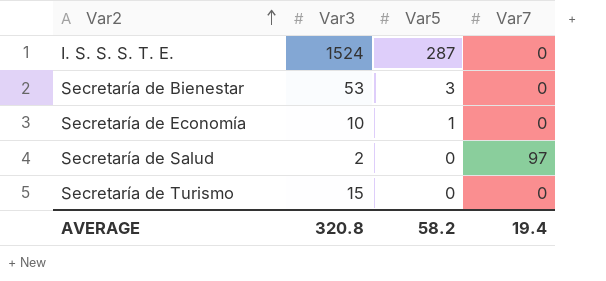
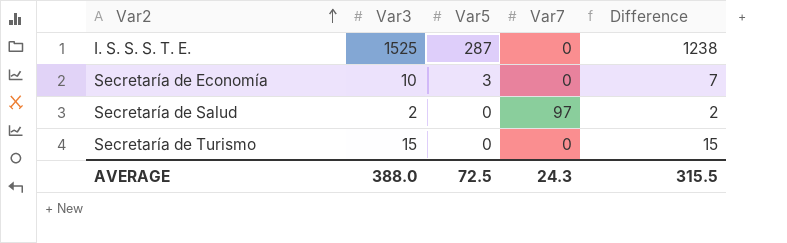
column Difference | formula: none -> [Var3] - [Var5]
row Secretaría de Bienestar: 53 | 3 | 0 -> none
I. S. S. S. T. E. | Var3: 1524 -> 1525
Secretaría de Economía | Var5: 1 -> 3
AVERAGE | Var3: 320.8 -> 388.0
AVERAGE | Var5: 58.2 -> 72.5
AVERAGE | Var7: 19.4 -> 24.3

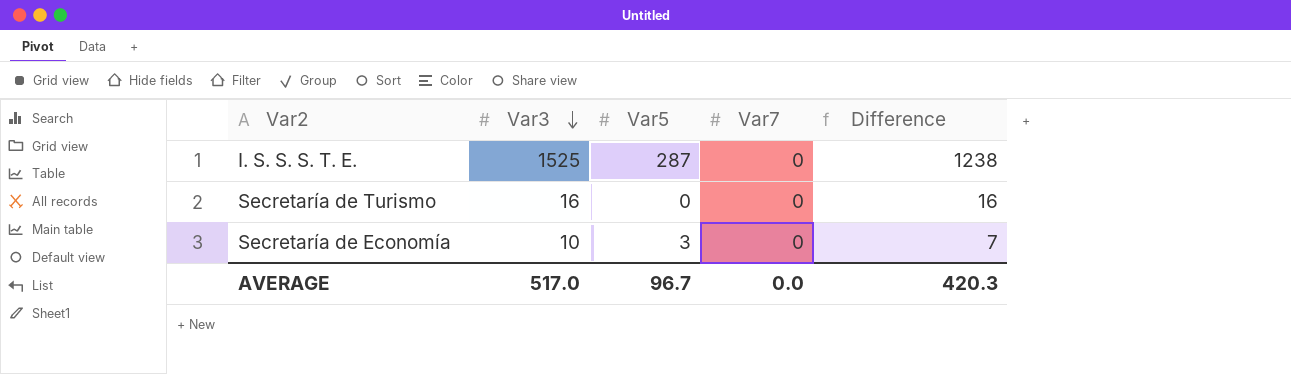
row order: Var2 ascending -> Var3 descending
row Secretaría de Salud: 2 | 0 | 97 | 2 -> none
Secretaría de Turismo | Var3: 15 -> 16
Secretaría de Turismo | Difference: 15 -> 16
AVERAGE | Var3: 388.0 -> 517.0
AVERAGE | Var5: 72.5 -> 96.7
AVERAGE | Var7: 24.3 -> 0.0
AVERAGE | Difference: 315.5 -> 420.3

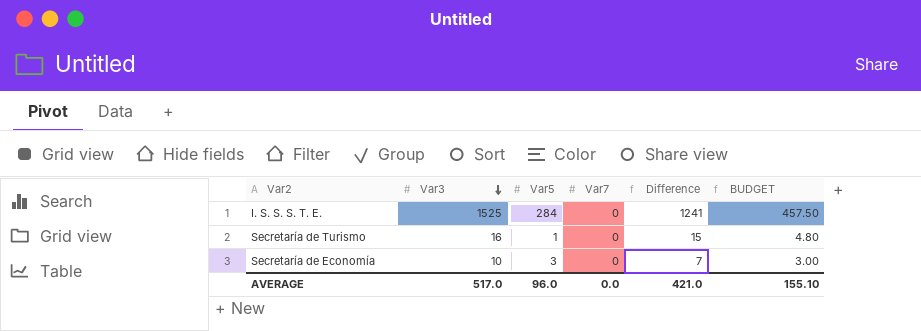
column BUDGET | formula: none -> [Var3] * 0.3
I. S. S. S. T. E. | Var5: 287 -> 284
I. S. S. S. T. E. | Difference: 1238 -> 1241
Secretaría de Turismo | Var5: 0 -> 1
Secretaría de Turismo | Difference: 16 -> 15
AVERAGE | Var5: 96.7 -> 96.0
AVERAGE | Difference: 420.3 -> 421.0

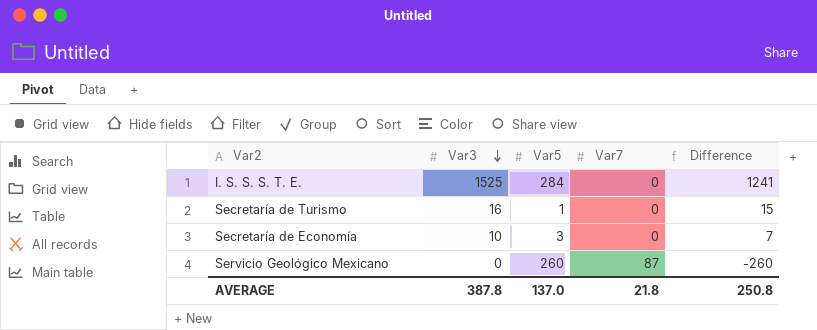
column BUDGET | formula: [Var3] * 0.3 -> none
row Servicio Geológico Mexicano: none -> 0 | 260 | 87 | -260
AVERAGE | Var3: 517.0 -> 387.8
AVERAGE | Var5: 96.0 -> 137.0
AVERAGE | Var7: 0.0 -> 21.8
AVERAGE | Difference: 421.0 -> 250.8

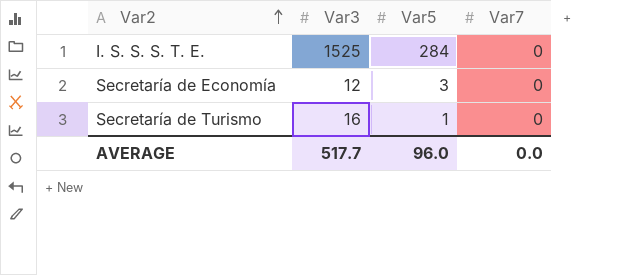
row order: Var3 descending -> Var2 ascending
column Difference | formula: [Var3] - [Var5] -> none
row Servicio Geológico Mexicano: 0 | 260 | 87 | -260 -> none
Secretaría de Economía | Var3: 10 -> 12
AVERAGE | Var3: 387.8 -> 517.7
AVERAGE | Var5: 137.0 -> 96.0
AVERAGE | Var7: 21.8 -> 0.0

